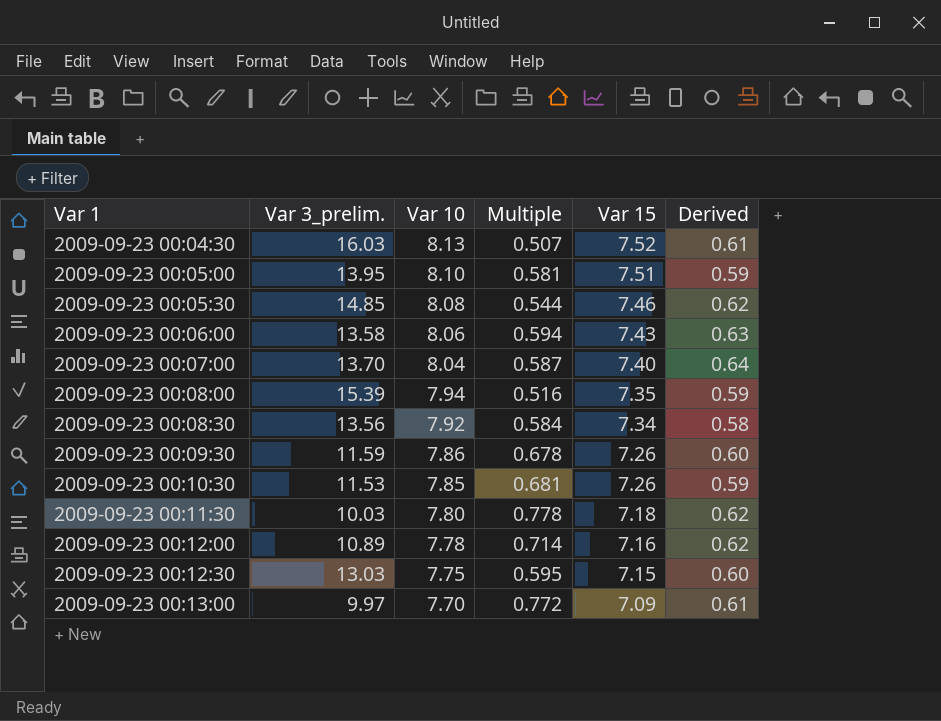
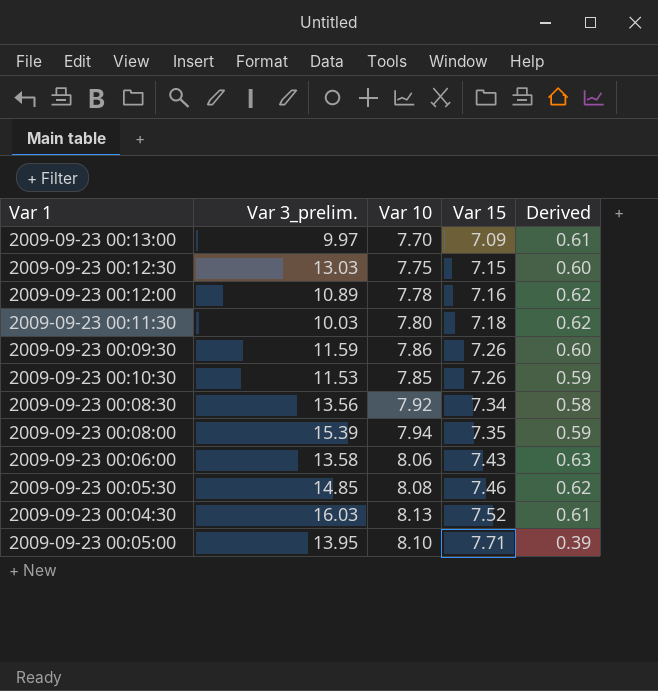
row order: Var 1 ascending -> Var 15 ascending
column Multiple | formula: [Var 10] / [Var 3_prelim.] -> none
row 2009-09-23 00:07:00: 13.70 | 8.04 | 0.587 | 7.40 | 0.64 -> none
2009-09-23 00:05:00 | Var 15: 7.51 -> 7.71
2009-09-23 00:05:00 | Derived: 0.59 -> 0.39

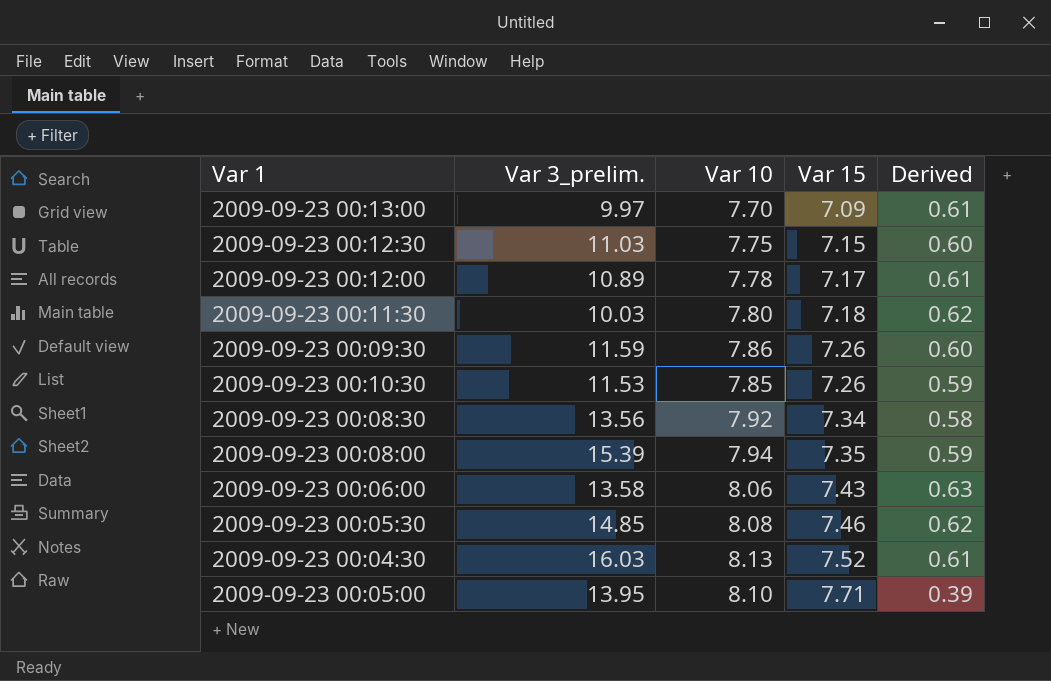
2009-09-23 00:12:30 | Var 3_prelim.: 13.03 -> 11.03
2009-09-23 00:12:00 | Var 15: 7.16 -> 7.17
2009-09-23 00:12:00 | Derived: 0.62 -> 0.61

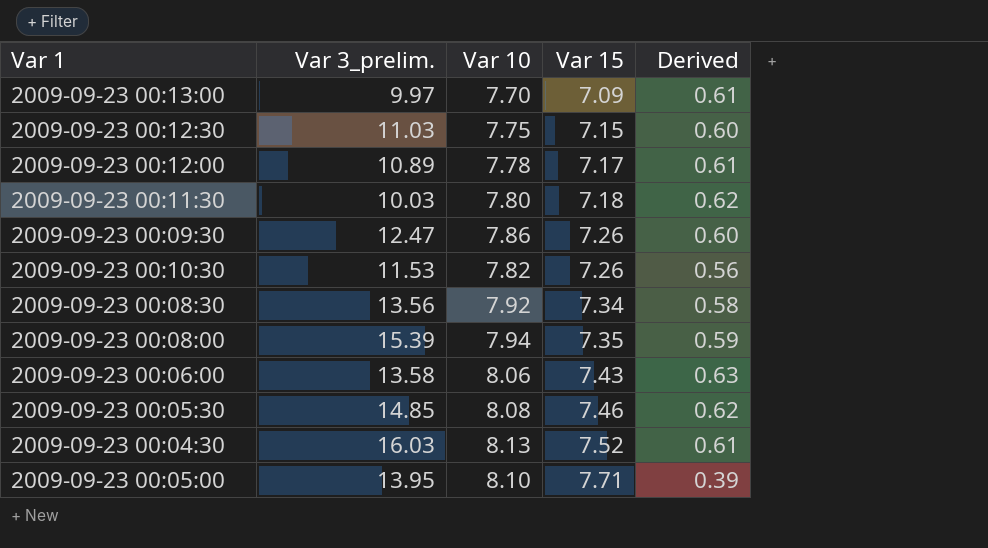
2009-09-23 00:09:30 | Var 3_prelim.: 11.59 -> 12.47
2009-09-23 00:10:30 | Var 10: 7.85 -> 7.82
2009-09-23 00:10:30 | Derived: 0.59 -> 0.56

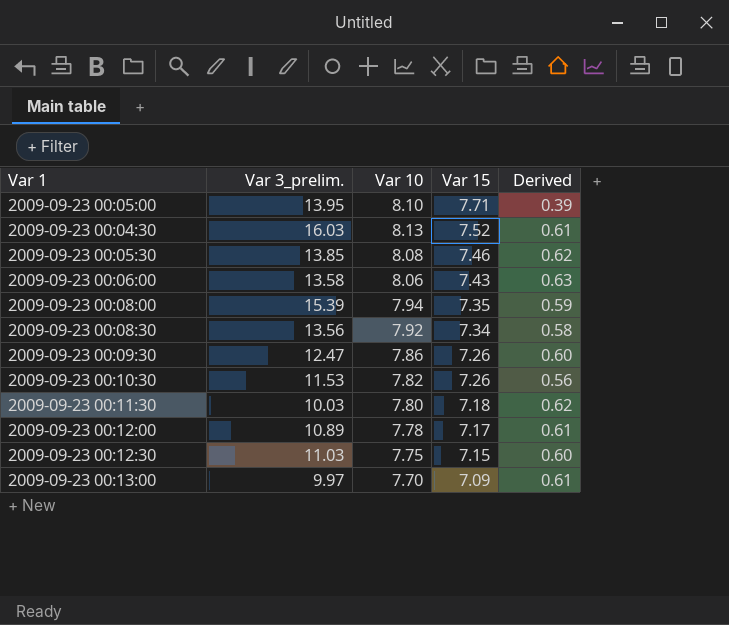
row order: Var 15 ascending -> Var 15 descending
2009-09-23 00:05:30 | Var 3_prelim.: 14.85 -> 13.85

